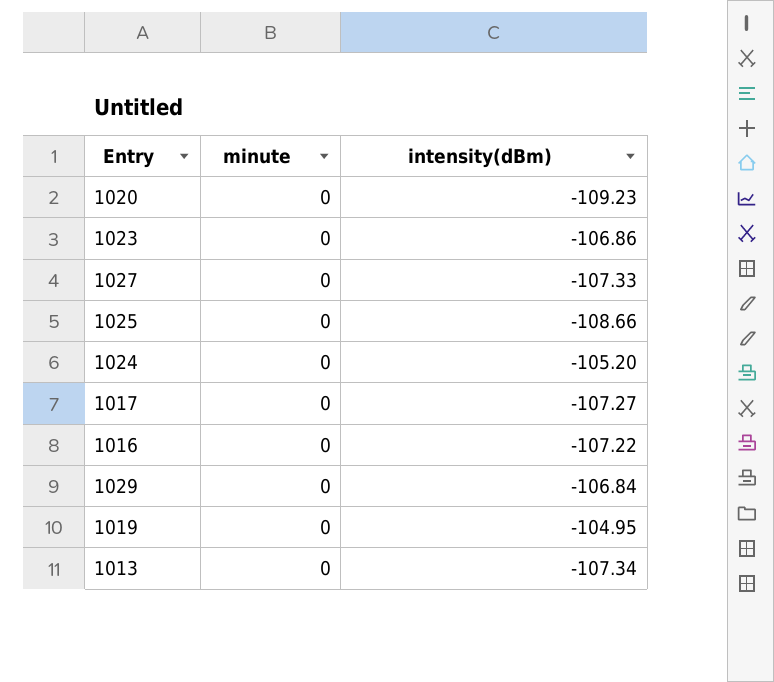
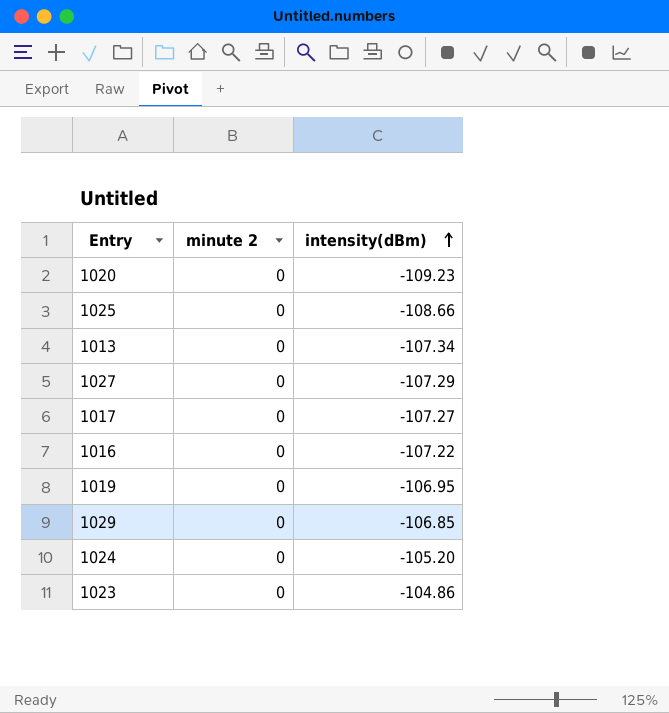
row order: none -> intensity(dBm) ascending
column name: minute -> minute 2
1027 | intensity(dBm): -107.33 -> -107.29
1019 | intensity(dBm): -104.95 -> -106.95
1029 | intensity(dBm): -106.84 -> -106.85
1023 | intensity(dBm): -106.86 -> -104.86

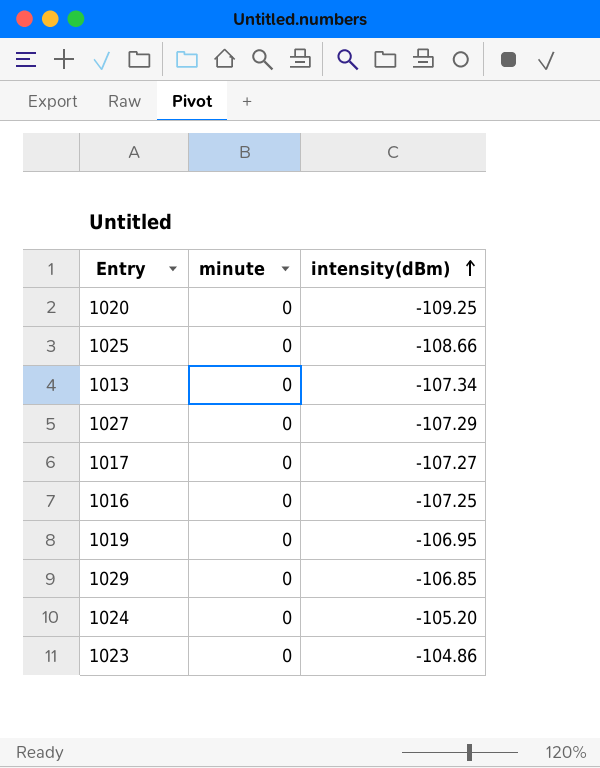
column name: minute 2 -> minute
1020 | intensity(dBm): -109.23 -> -109.25
1016 | intensity(dBm): -107.22 -> -107.25

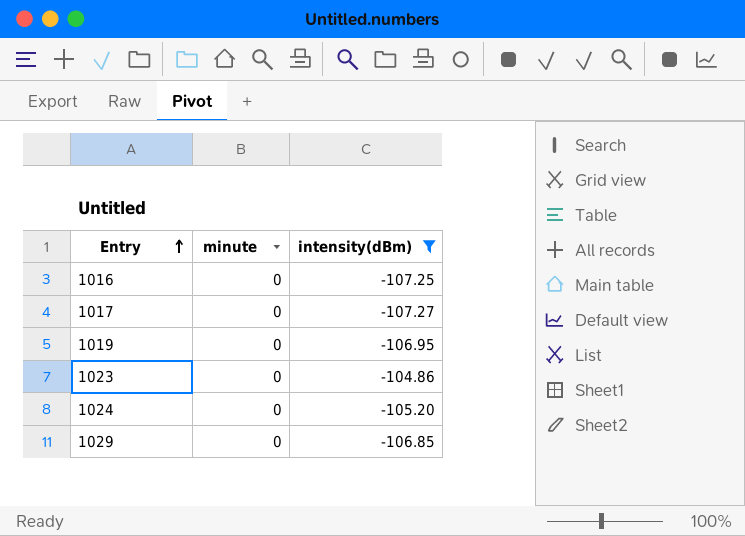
filter: none -> intensity(dBm) >= -107.27
row order: intensity(dBm) ascending -> Entry ascending

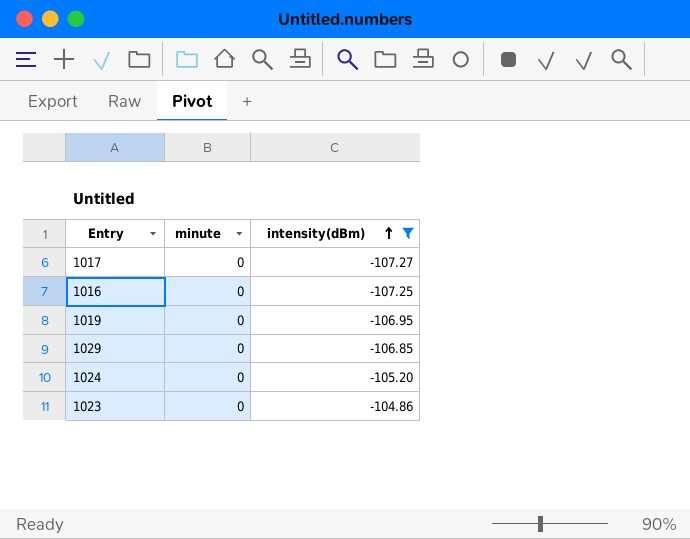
row order: Entry ascending -> intensity(dBm) ascending

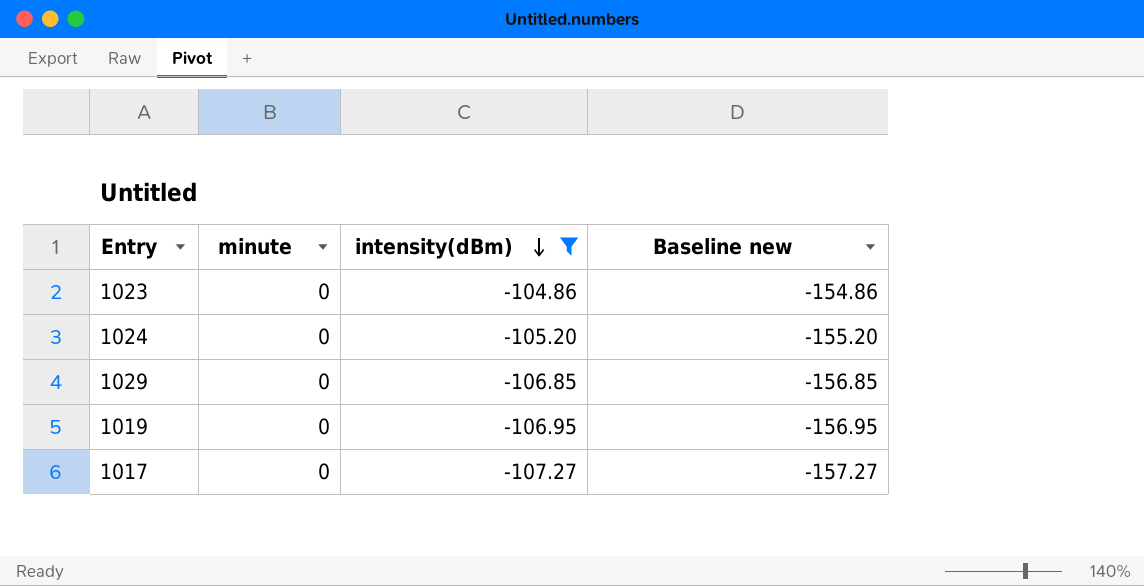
row order: intensity(dBm) ascending -> intensity(dBm) descending
column Baseline new | formula: none -> [intensity(dBm)] - 50
row 1016: 0 | -107.25 -> none

